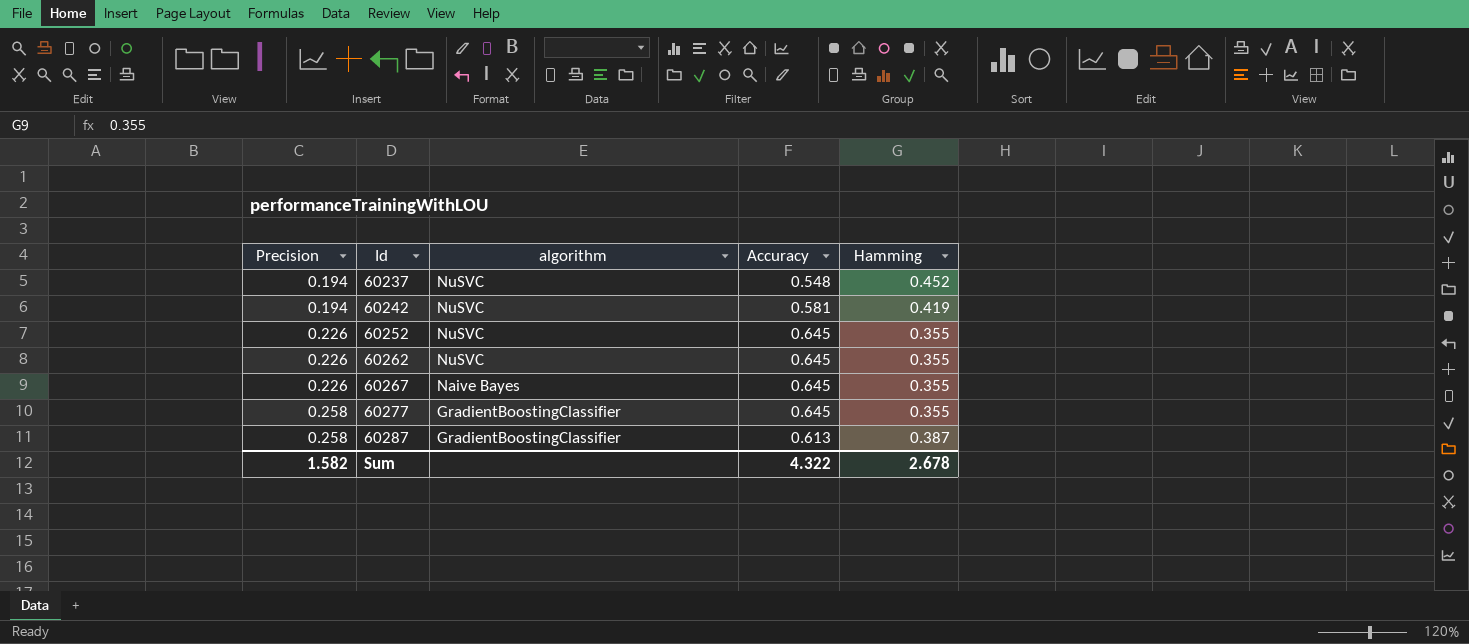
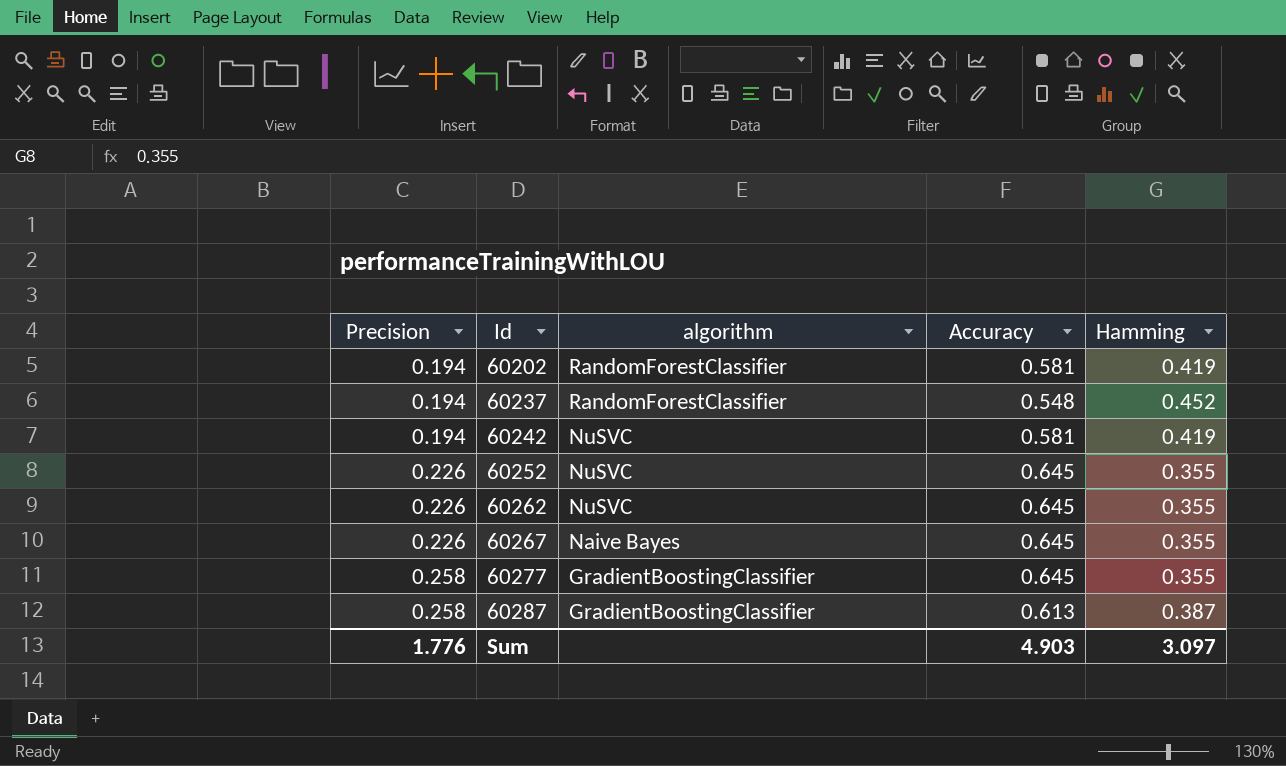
row 60202: none -> 0.194 | RandomForestClassifier | 0.581 | 0.419
60237 | algorithm: NuSVC -> RandomForestClassifier
Sum | Precision: 1.582 -> 1.776
Sum | Accuracy: 4.322 -> 4.903
Sum | Hamming: 2.678 -> 3.097

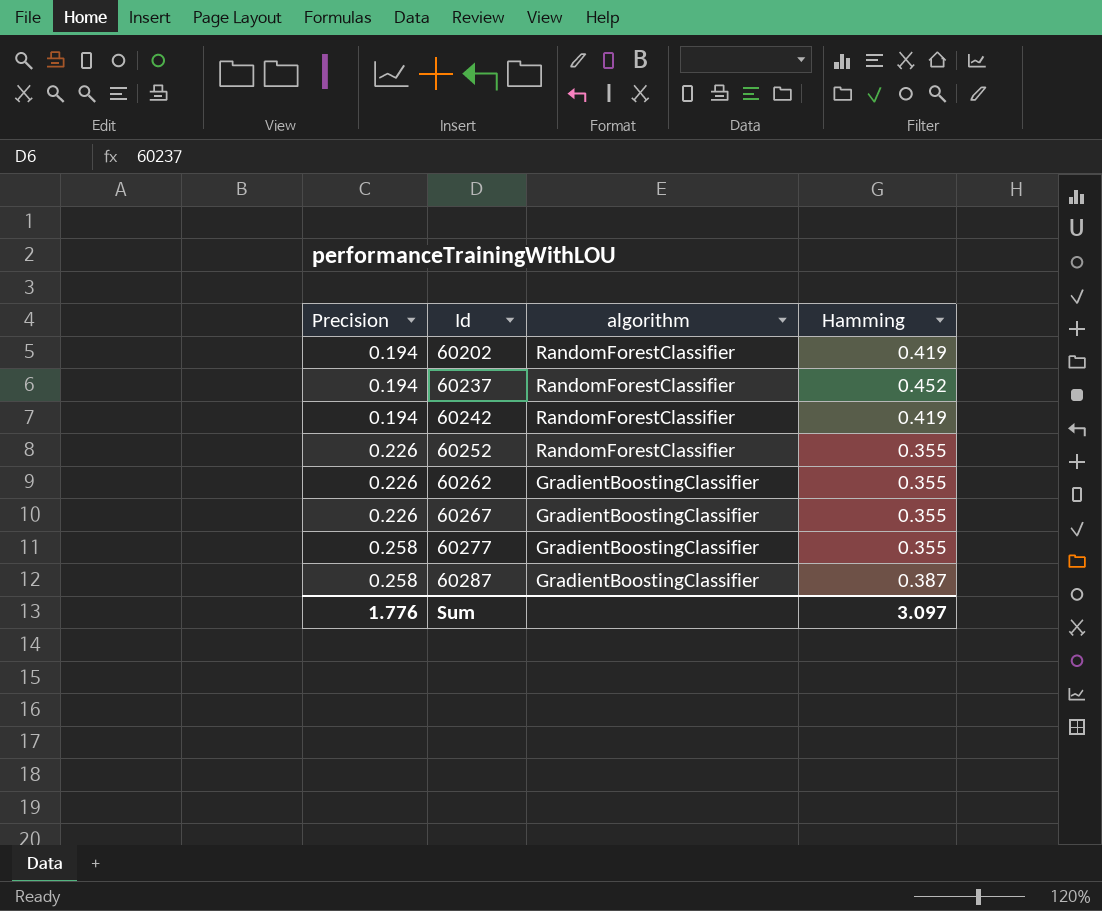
column Accuracy | position: 4 -> none
60242 | algorithm: NuSVC -> RandomForestClassifier
60252 | algorithm: NuSVC -> RandomForestClassifier
60262 | algorithm: NuSVC -> GradientBoostingClassifier
60267 | algorithm: Naive Bayes -> GradientBoostingClassifier

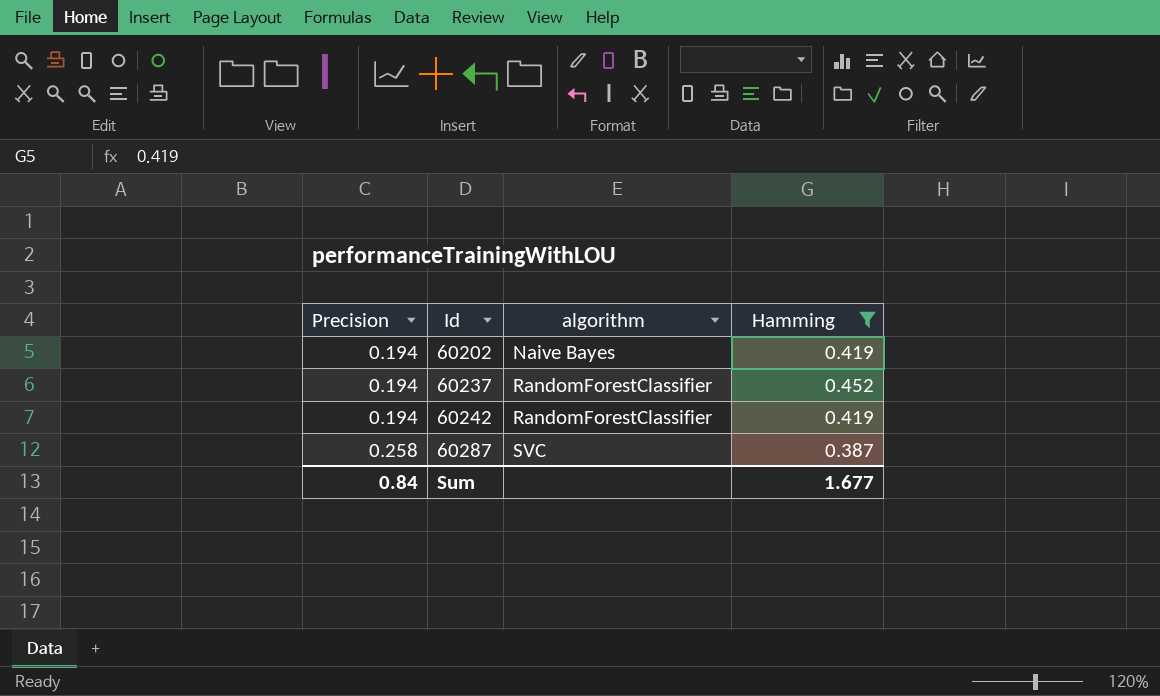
filter: none -> Hamming != 0.355
60202 | algorithm: RandomForestClassifier -> Naive Bayes
60287 | algorithm: GradientBoostingClassifier -> SVC
Sum | Precision: 1.776 -> 0.84
Sum | Hamming: 3.097 -> 1.677

